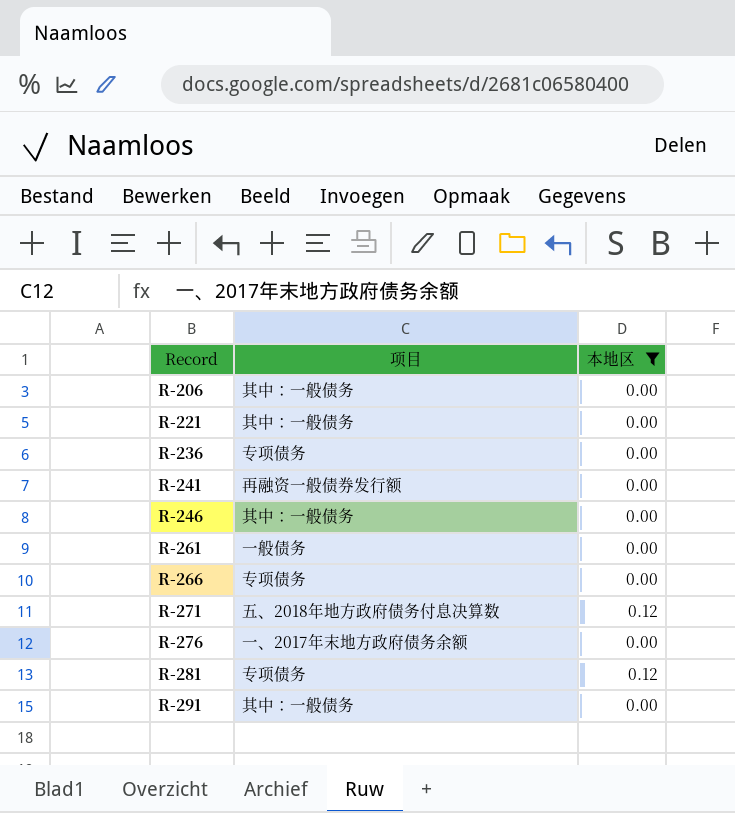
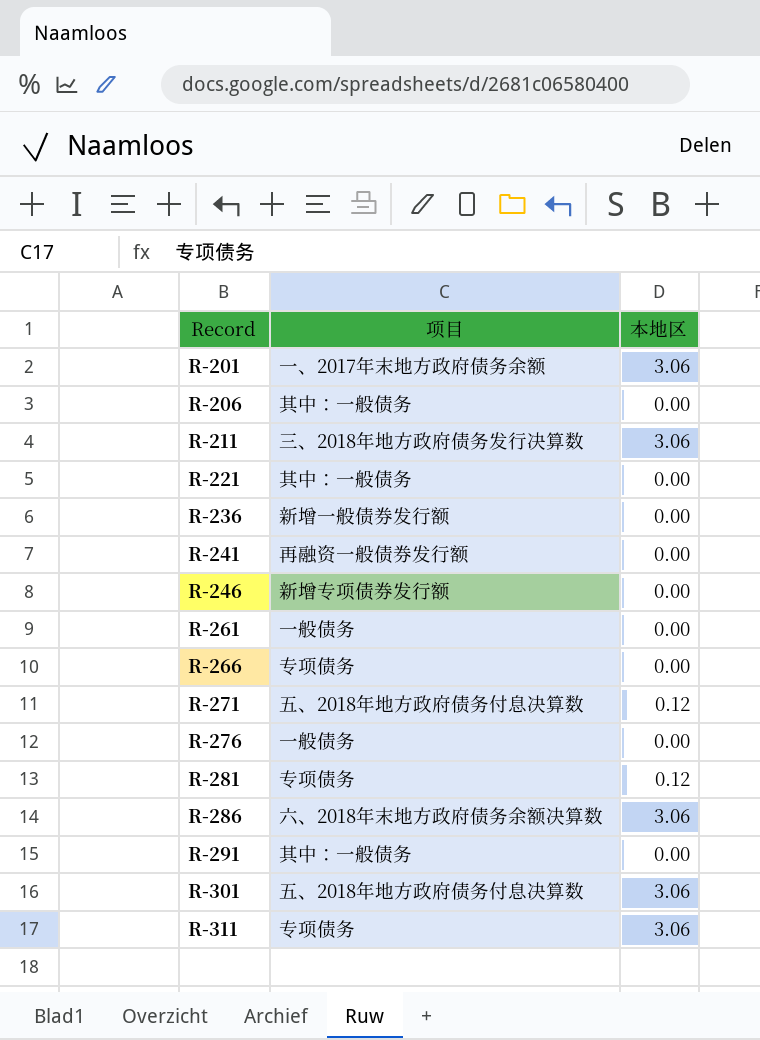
filter: 本地区 != 3.06 -> none
R-236 | 项目: 专项债务 -> 新增一般债券发行额
R-246 | 项目: 其中：一般债务 -> 新增专项债券发行额
R-276 | 项目: 一、2017年末地方政府债务余额 -> 一般债务

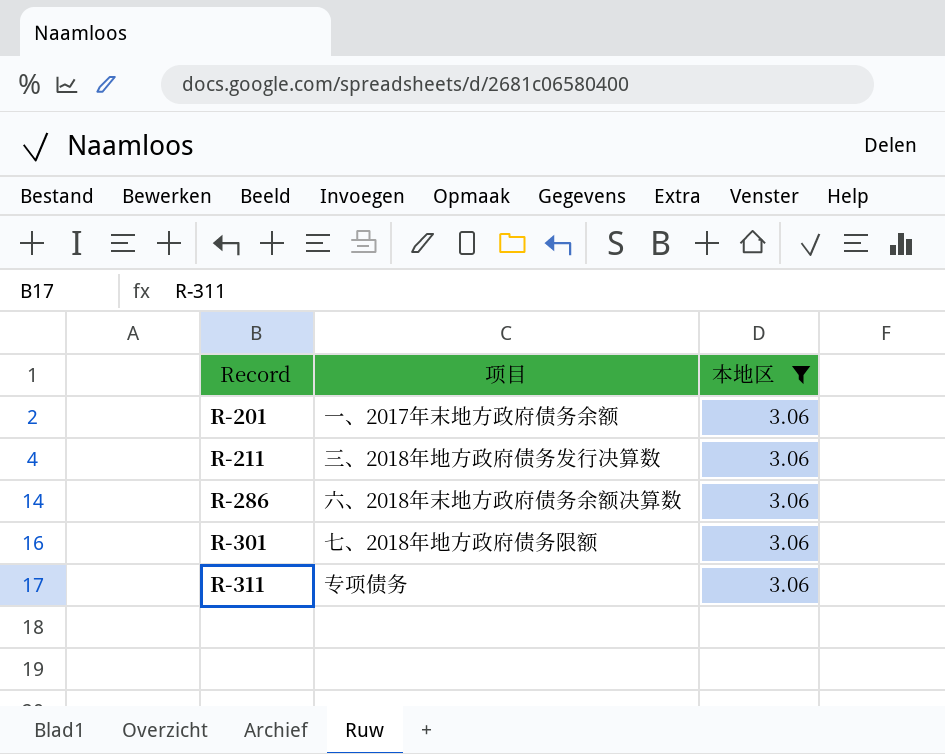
filter: none -> 本地区 = 3.06
R-301 | 项目: 五、2018年地方政府债务付息决算数 -> 七、2018年地方政府债务限额

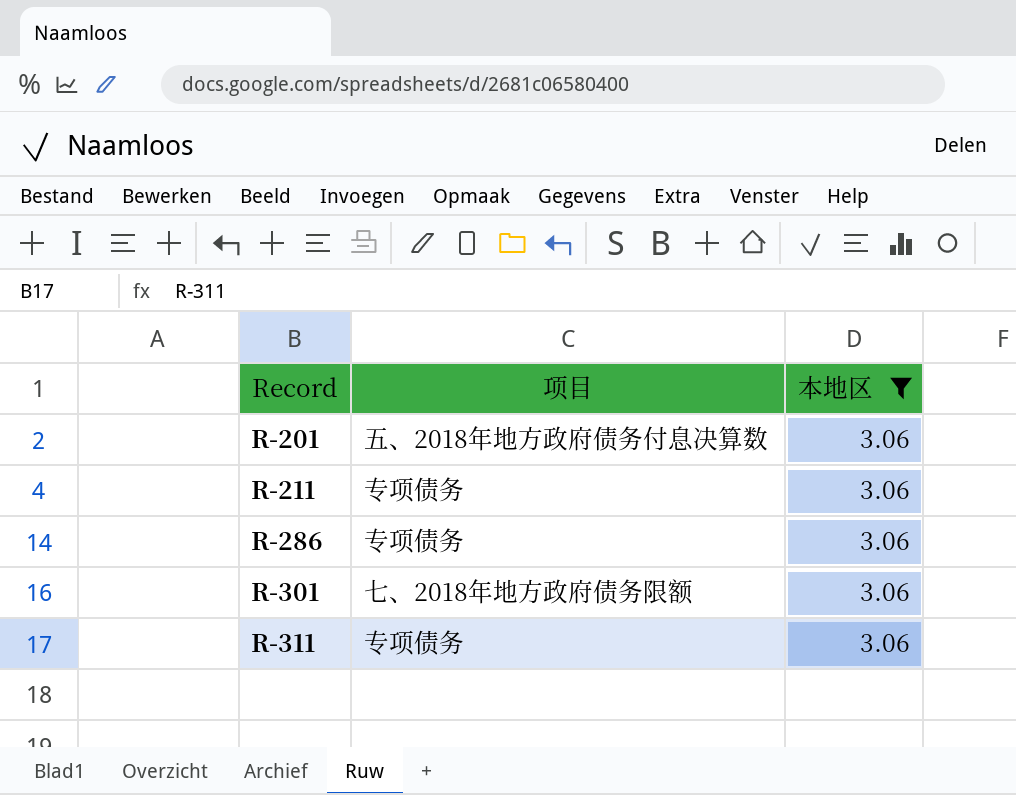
R-201 | 项目: 一、2017年末地方政府债务余额 -> 五、2018年地方政府债务付息决算数
R-211 | 项目: 三、2018年地方政府债务发行决算数 -> 专项债务
R-286 | 项目: 六、2018年末地方政府债务余额决算数 -> 专项债务

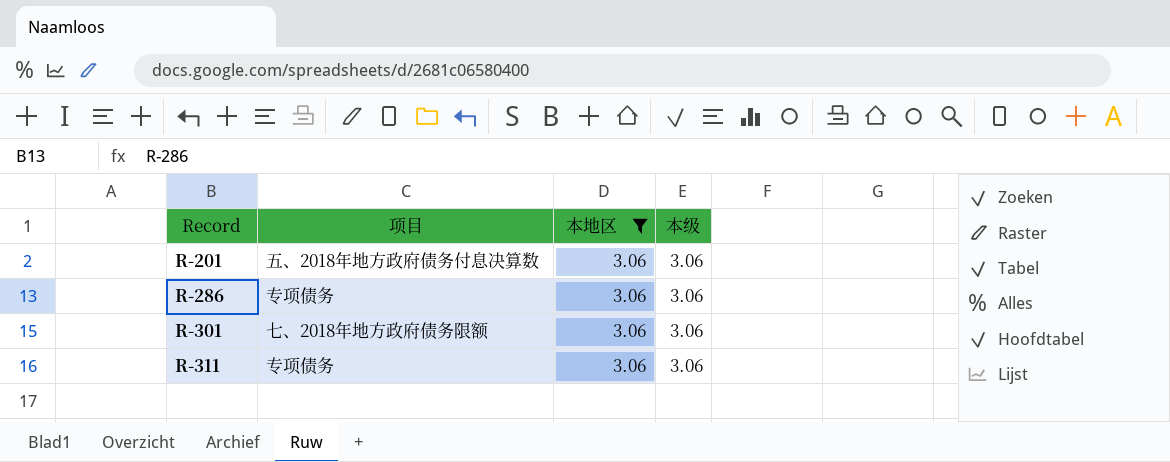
column 本级 | position: none -> 4
row R-211: 专项债务 | 3.06 -> none

